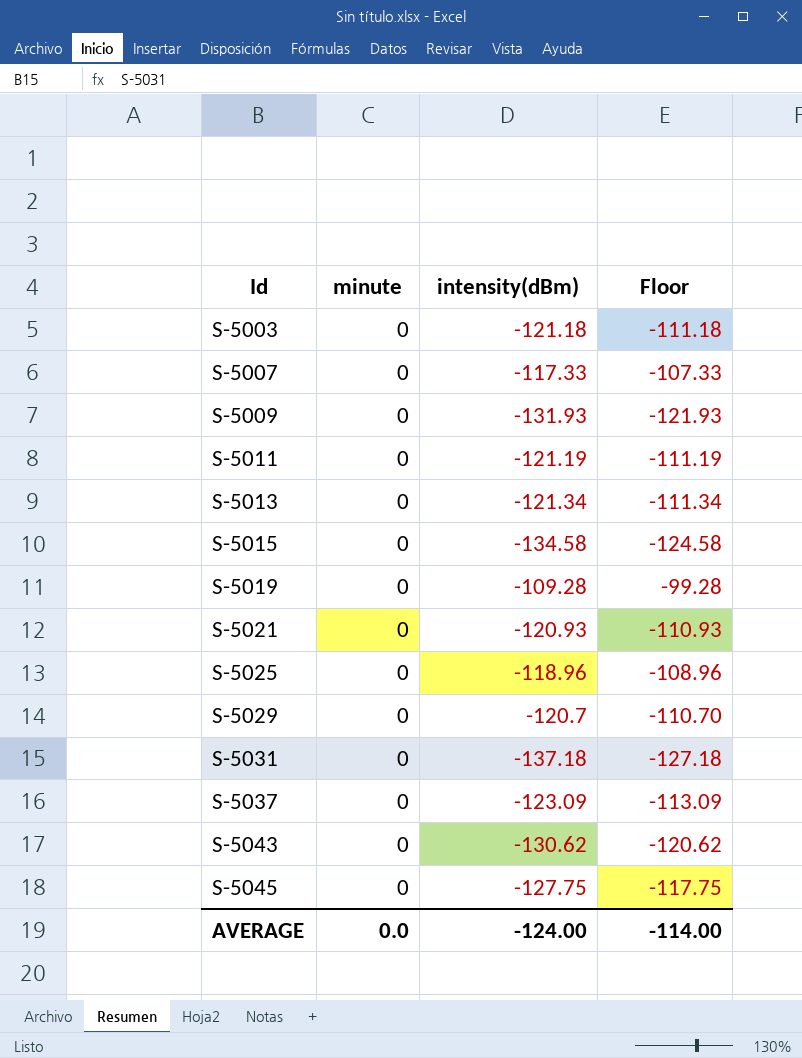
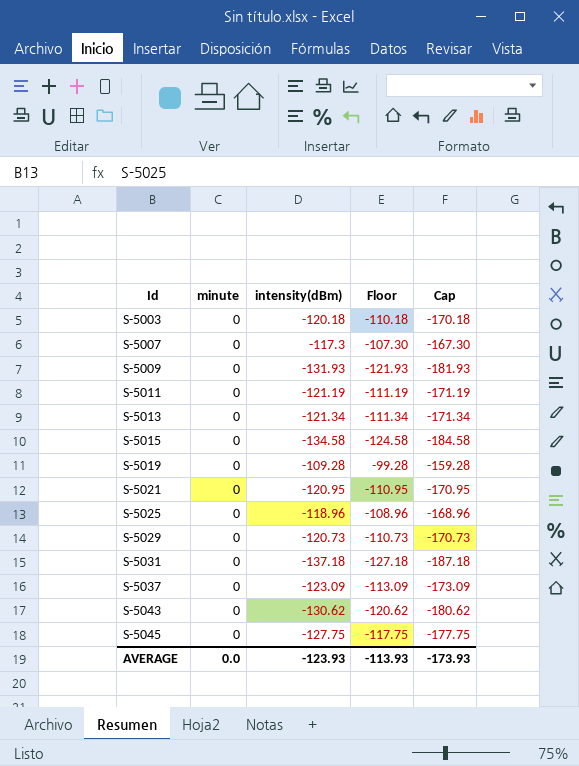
column Cap | formula: none -> [intensity(dBm)] - 50
S-5003 | intensity(dBm): -121.18 -> -120.18
S-5003 | Floor: -111.18 -> -110.18
S-5007 | intensity(dBm): -117.33 -> -117.3
S-5007 | Floor: -107.33 -> -107.30
S-5021 | intensity(dBm): -120.93 -> -120.95
S-5021 | Floor: -110.93 -> -110.95
S-5029 | intensity(dBm): -120.7 -> -120.73
S-5029 | Floor: -110.70 -> -110.73
AVERAGE | intensity(dBm): -124.00 -> -123.93
AVERAGE | Floor: -114.00 -> -113.93

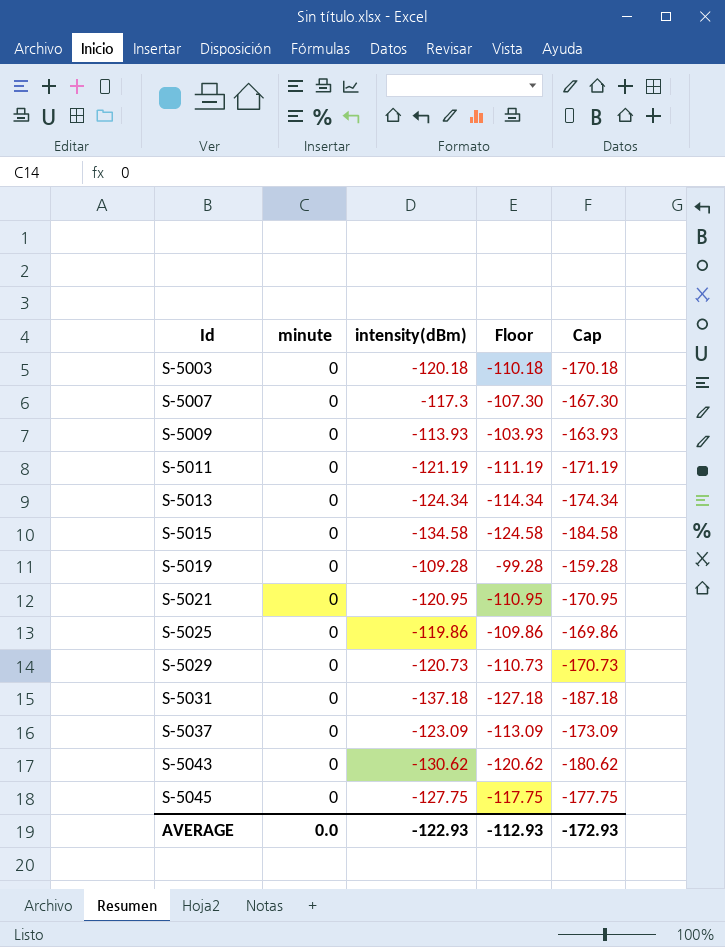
S-5009 | intensity(dBm): -131.93 -> -113.93
S-5009 | Floor: -121.93 -> -103.93
S-5009 | Cap: -181.93 -> -163.93
S-5013 | intensity(dBm): -121.34 -> -124.34
S-5013 | Floor: -111.34 -> -114.34
S-5013 | Cap: -171.34 -> -174.34
S-5025 | intensity(dBm): -118.96 -> -119.86
S-5025 | Floor: -108.96 -> -109.86
S-5025 | Cap: -168.96 -> -169.86
AVERAGE | intensity(dBm): -123.93 -> -122.93
AVERAGE | Floor: -113.93 -> -112.93
AVERAGE | Cap: -173.93 -> -172.93

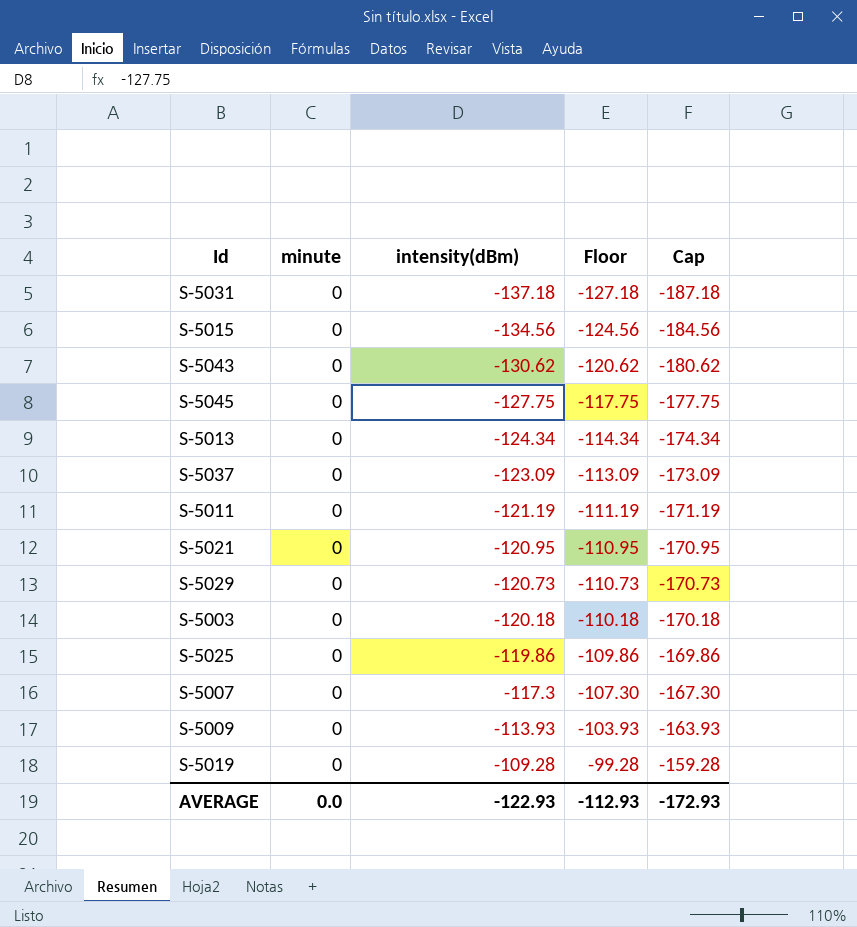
row order: Id ascending -> intensity(dBm) ascending
S-5015 | intensity(dBm): -134.58 -> -134.56
S-5015 | Floor: -124.58 -> -124.56
S-5015 | Cap: -184.58 -> -184.56

